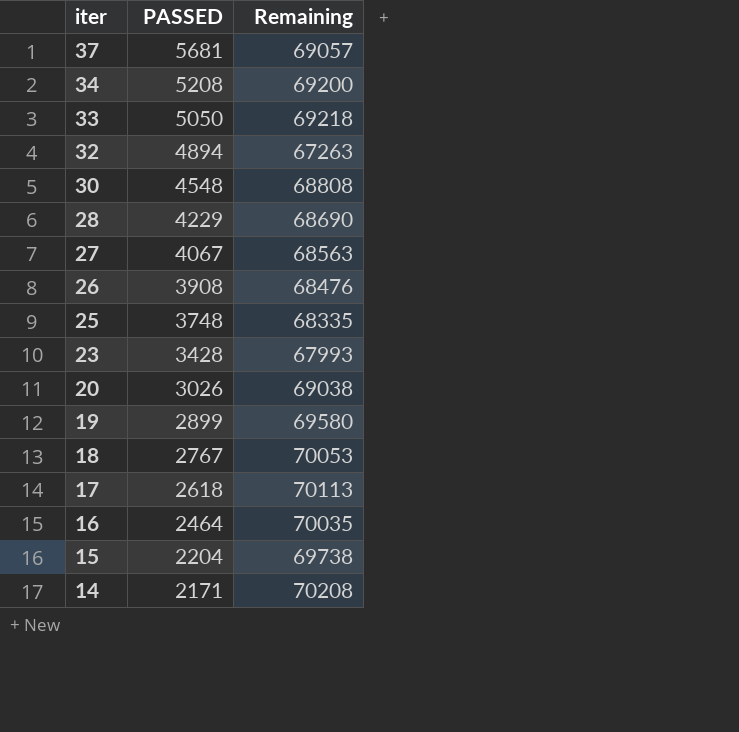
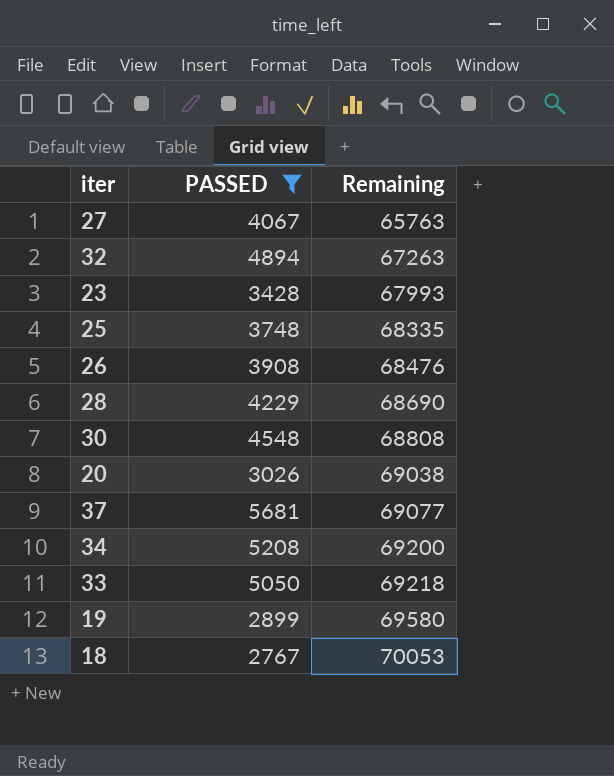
filter: none -> PASSED >= 2767
row order: iter descending -> Remaining ascending
27 | Remaining: 68563 -> 65763
37 | Remaining: 69057 -> 69077

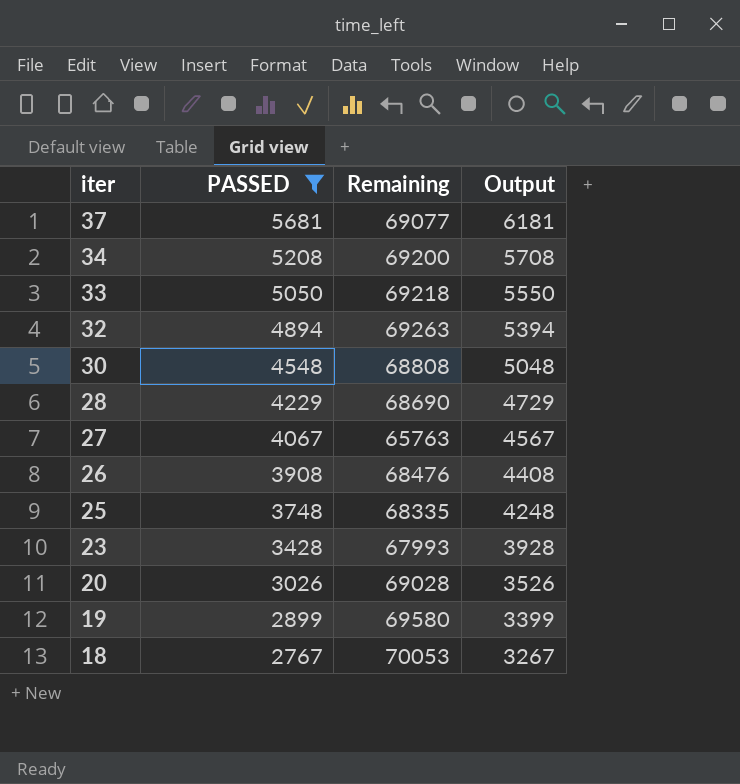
row order: Remaining ascending -> iter descending
column Output | formula: none -> [PASSED] + 500
32 | Remaining: 67263 -> 69263
20 | Remaining: 69038 -> 69028

